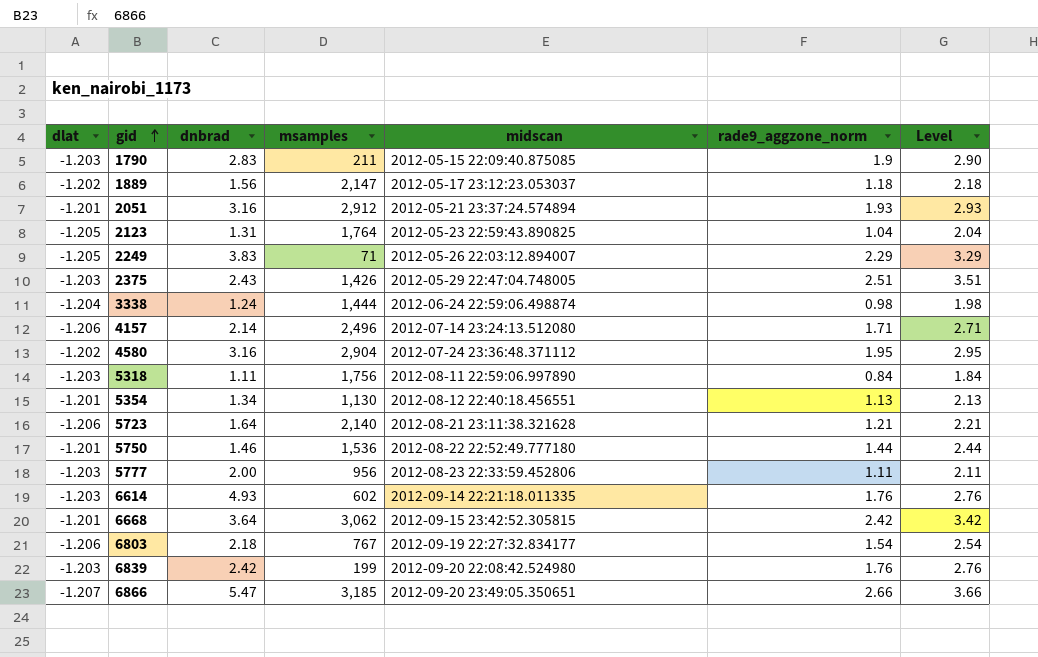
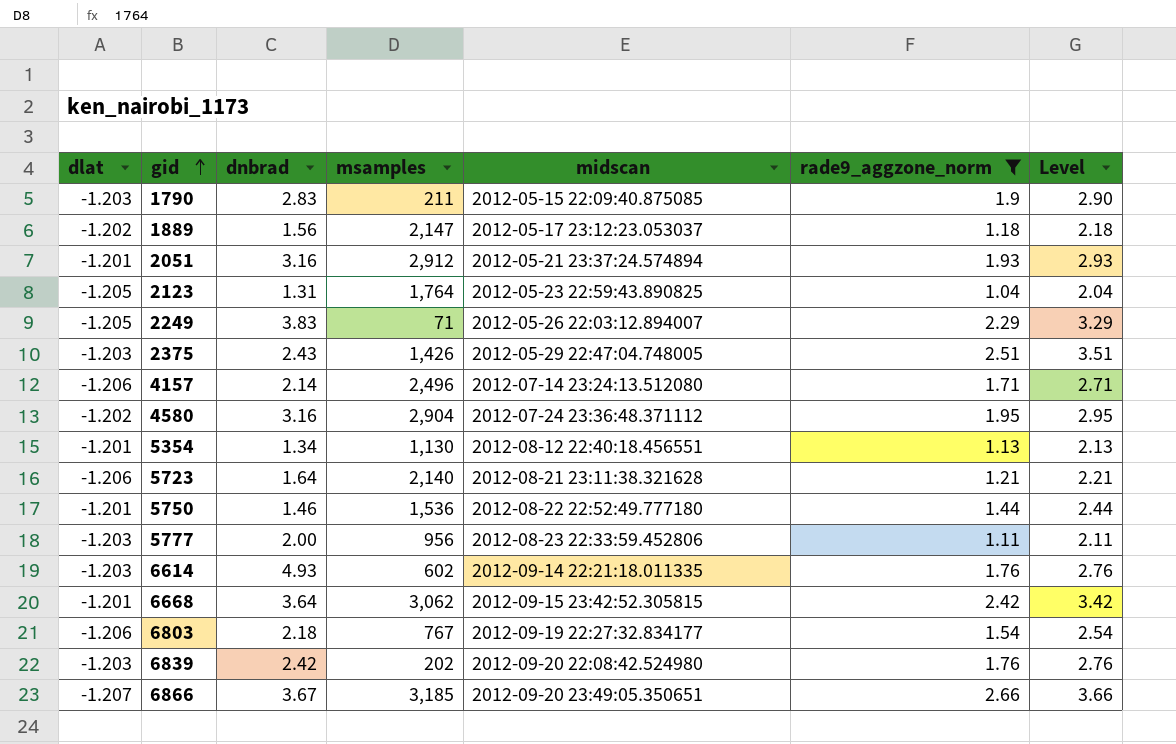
filter: none -> rade9_aggzone_norm >= 1.04
6839 | msamples: 199 -> 202
6866 | dnbrad: 5.47 -> 3.67

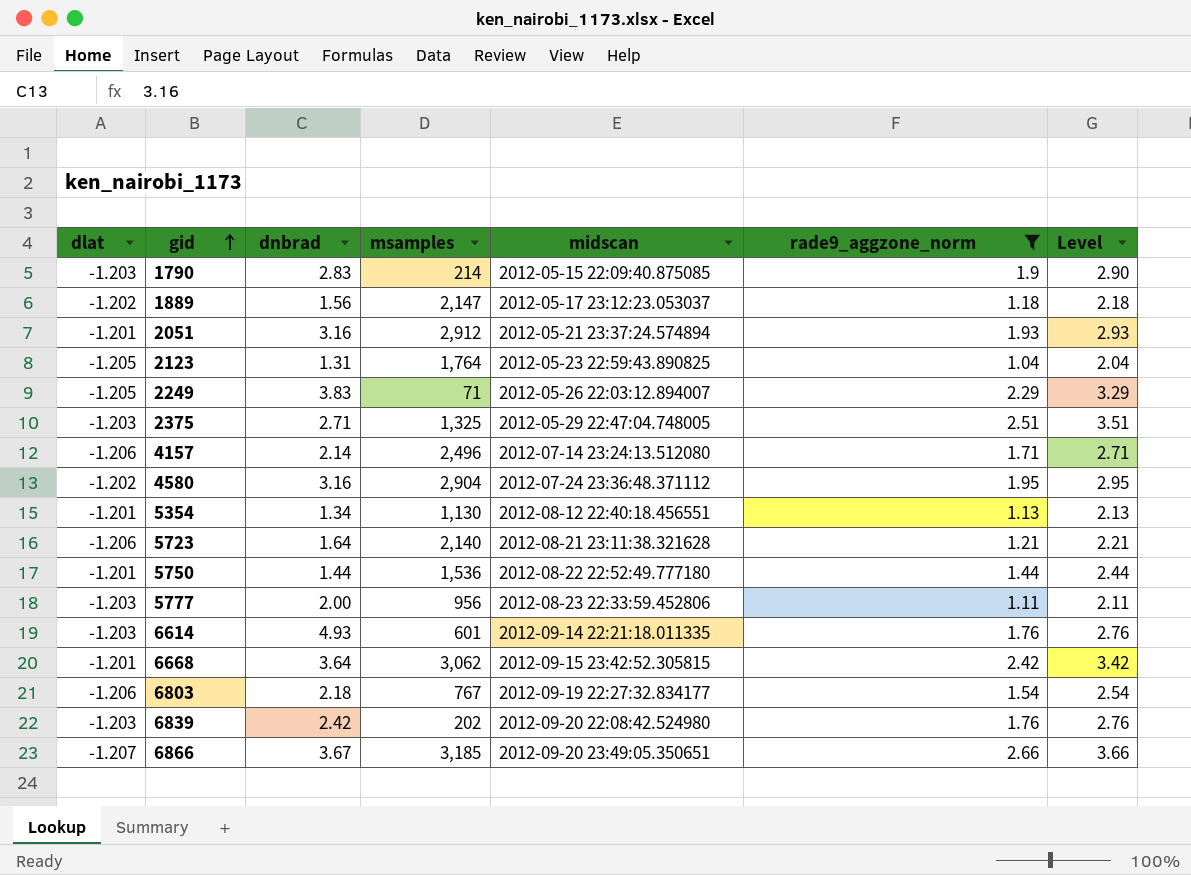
1790 | msamples: 211 -> 214
2375 | dnbrad: 2.43 -> 2.71
2375 | msamples: 1,426 -> 1,325
5750 | dnbrad: 1.46 -> 1.44
6614 | msamples: 602 -> 601

